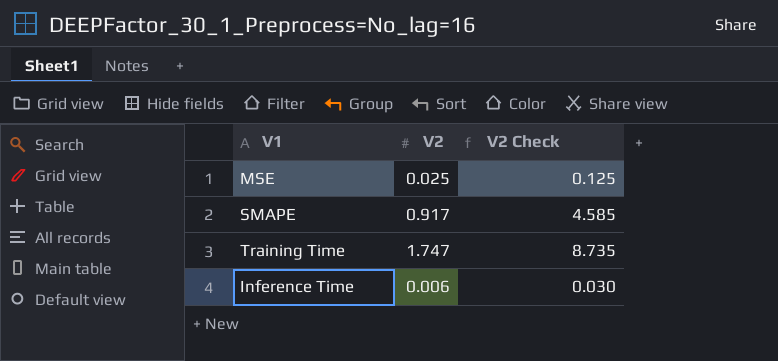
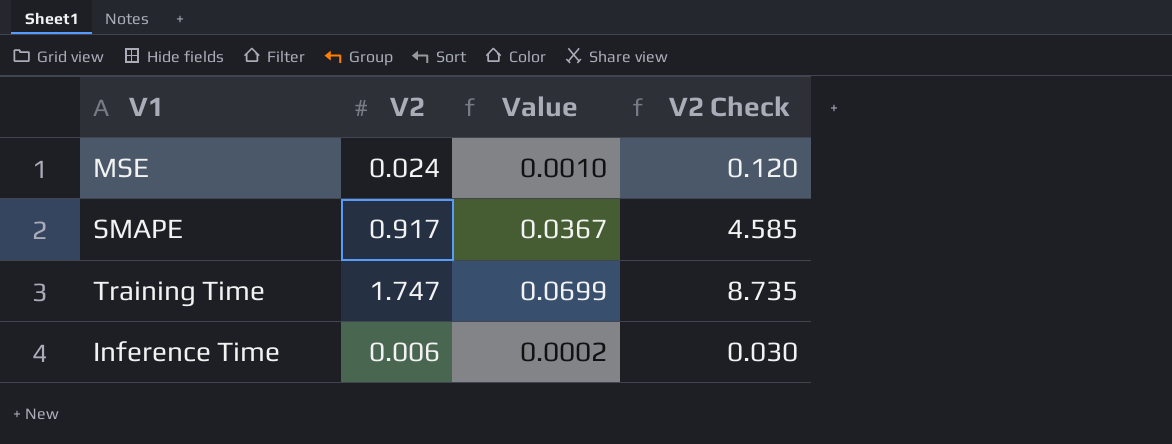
column Value | formula: none -> [V2] * 0.04
MSE | V2: 0.025 -> 0.024
MSE | V2 Check: 0.125 -> 0.120

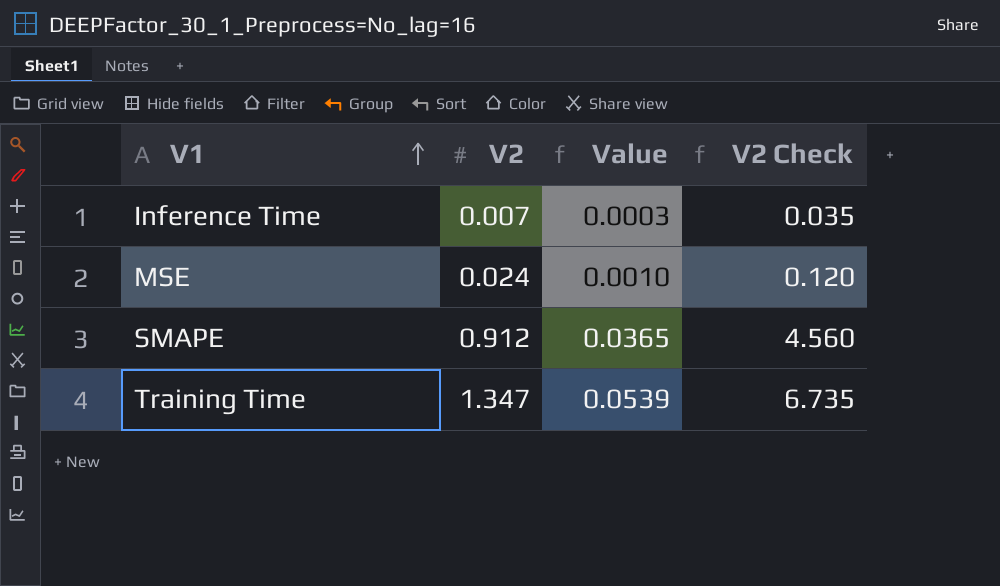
row order: none -> V1 ascending
Inference Time | V2: 0.006 -> 0.007
Inference Time | Value: 0.0002 -> 0.0003
Inference Time | V2 Check: 0.030 -> 0.035
SMAPE | V2: 0.917 -> 0.912
SMAPE | Value: 0.0367 -> 0.0365
SMAPE | V2 Check: 4.585 -> 4.560
Training Time | V2: 1.747 -> 1.347
Training Time | Value: 0.0699 -> 0.0539
Training Time | V2 Check: 8.735 -> 6.735

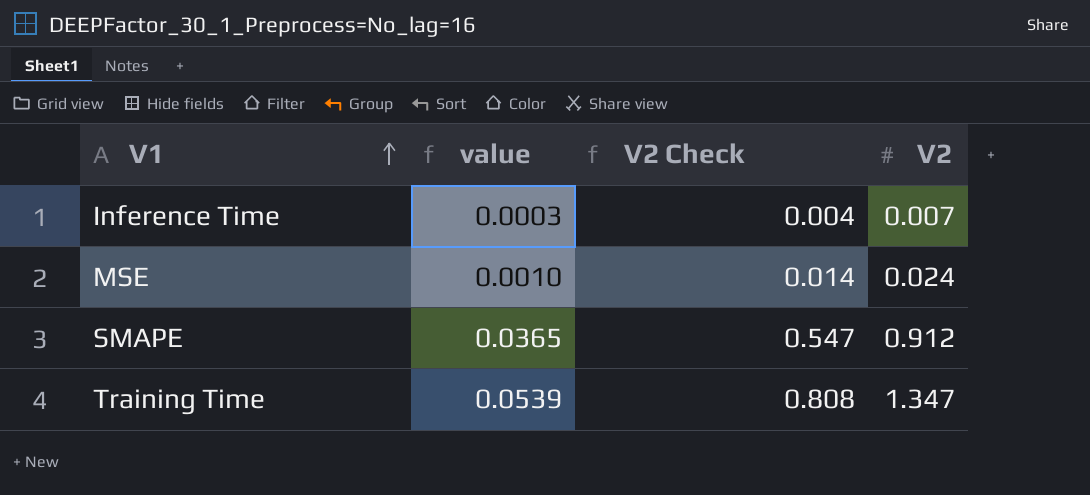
column name: Value -> value
column V2 Check | formula: [V2] * 5 -> [V2] * 0.6
column V2 | position: 2 -> 4

